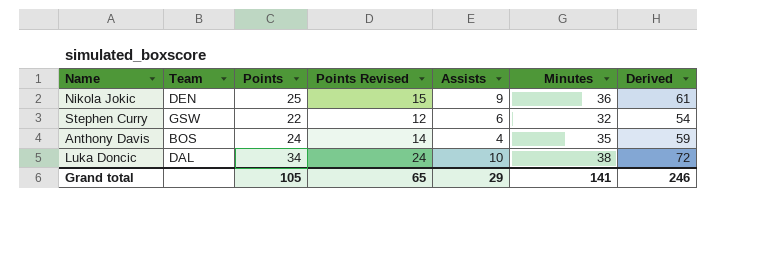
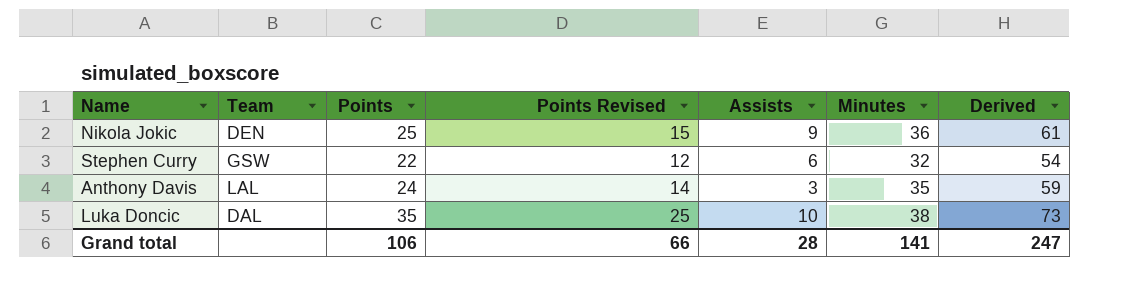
Anthony Davis | Team: BOS -> LAL
Anthony Davis | Assists: 4 -> 3
Luka Doncic | Points: 34 -> 35
Luka Doncic | Points Revised: 24 -> 25
Luka Doncic | Derived: 72 -> 73
Grand total | Points: 105 -> 106
Grand total | Points Revised: 65 -> 66
Grand total | Assists: 29 -> 28
Grand total | Derived: 246 -> 247

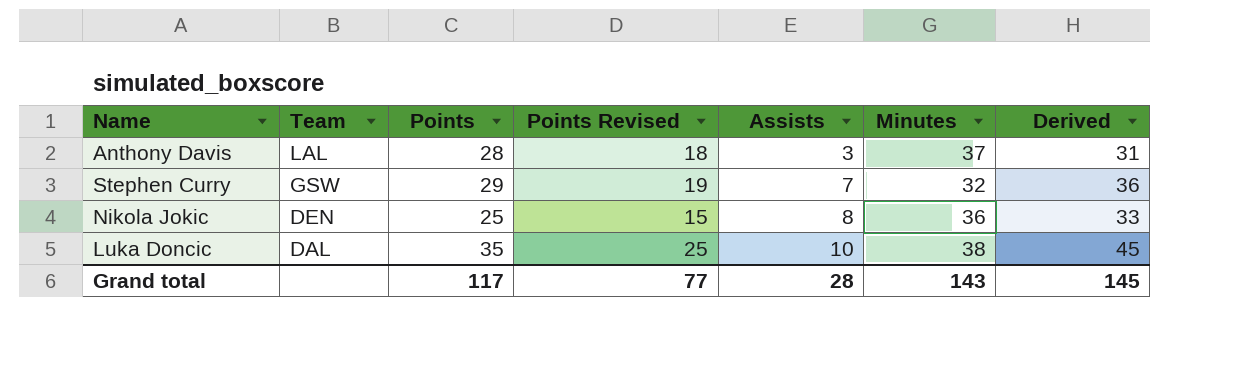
row order: none -> Team descending
column Derived | formula: [Points] + [Minutes] -> [Points] + [Assists]
Anthony Davis | Points: 24 -> 28
Anthony Davis | Points Revised: 14 -> 18
Anthony Davis | Minutes: 35 -> 37
Stephen Curry | Points: 22 -> 29
Stephen Curry | Points Revised: 12 -> 19
Stephen Curry | Assists: 6 -> 7
Nikola Jokic | Assists: 9 -> 8
Grand total | Points: 106 -> 117
Grand total | Points Revised: 66 -> 77
Grand total | Minutes: 141 -> 143
Grand total | Derived: 247 -> 145

